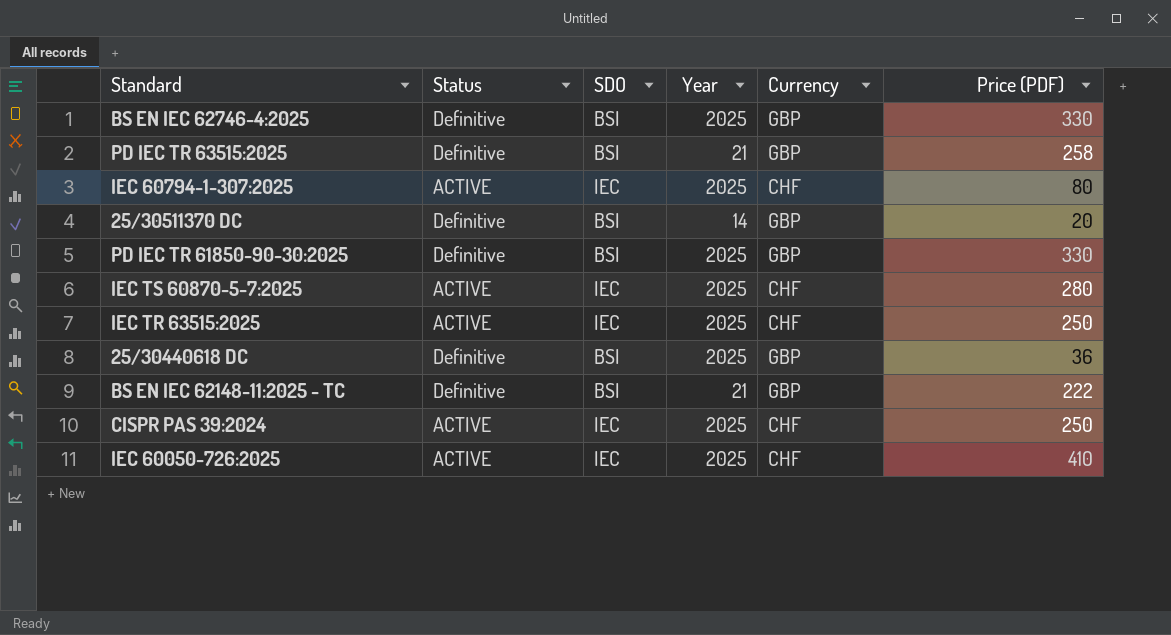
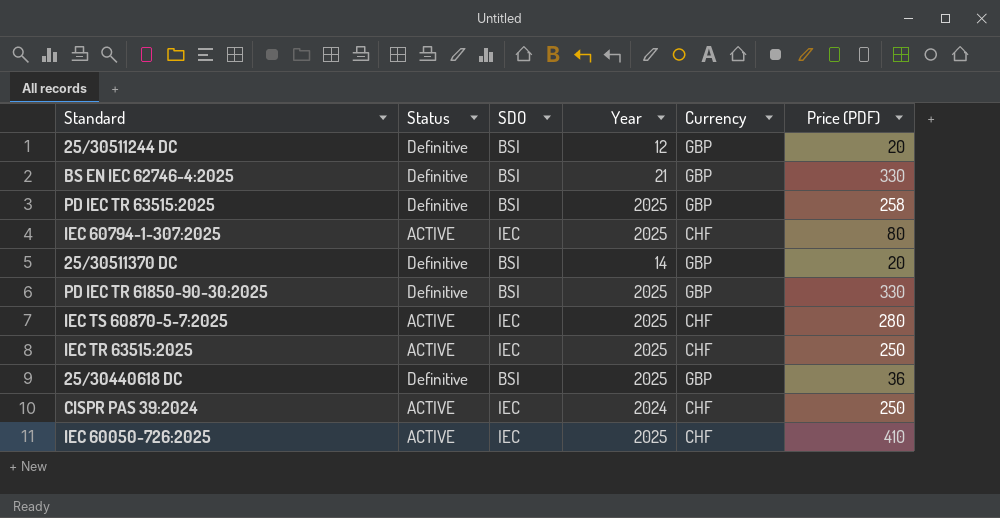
row BS EN IEC 62148-11:2025 - TC: Definitive | BSI | 21 | GBP | 222 -> none
row 25/30511244 DC: none -> Definitive | BSI | 12 | GBP | 20
BS EN IEC 62746-4:2025 | Year: 2025 -> 21
PD IEC TR 63515:2025 | Year: 21 -> 2025
CISPR PAS 39:2024 | Year: 2025 -> 2024

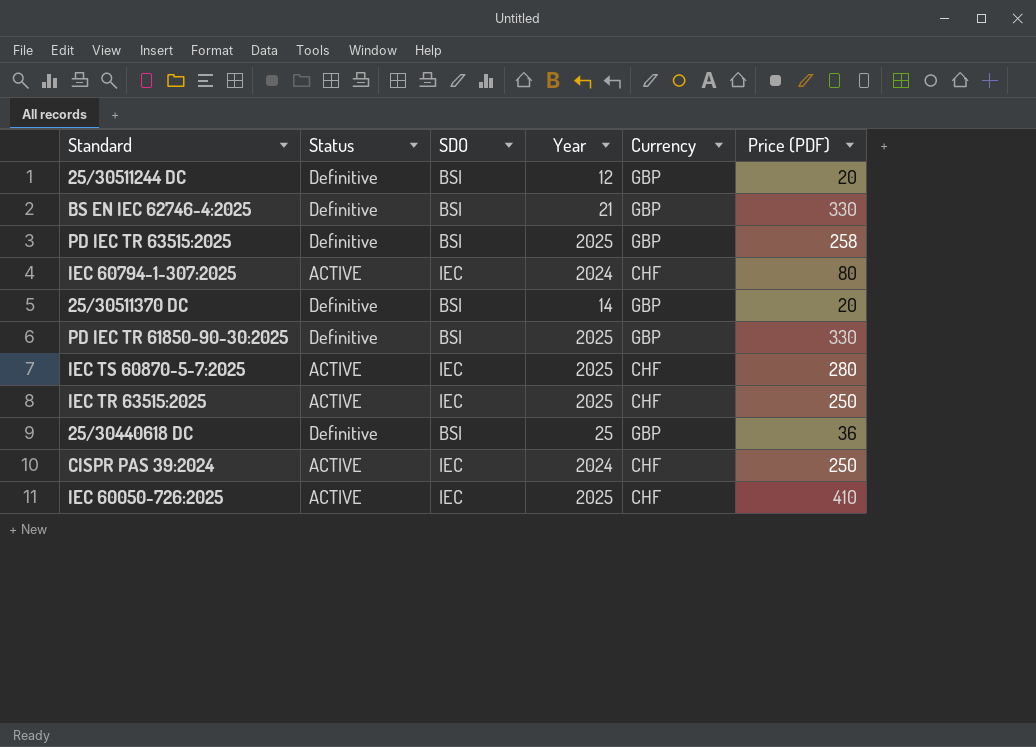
IEC 60794-1-307:2025 | Year: 2025 -> 2024
25/30440618 DC | Year: 2025 -> 25

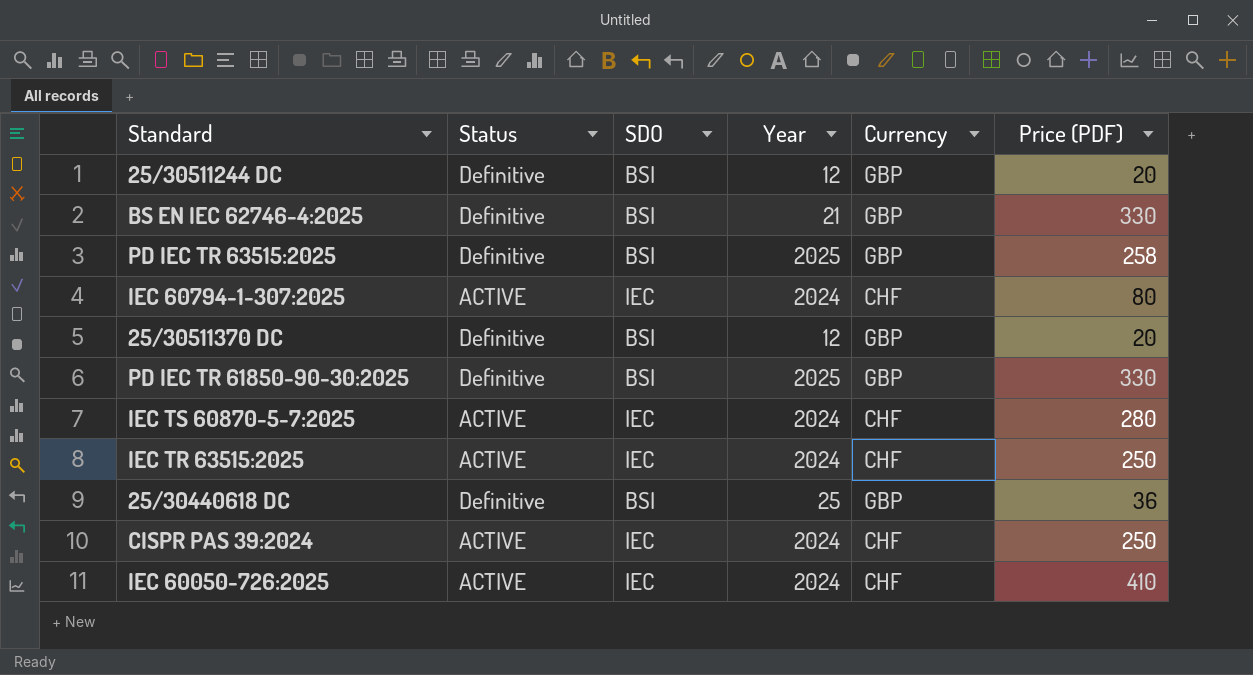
25/30511370 DC | Year: 14 -> 12
IEC TS 60870-5-7:2025 | Year: 2025 -> 2024
IEC TR 63515:2025 | Year: 2025 -> 2024
IEC 60050-726:2025 | Year: 2025 -> 2024

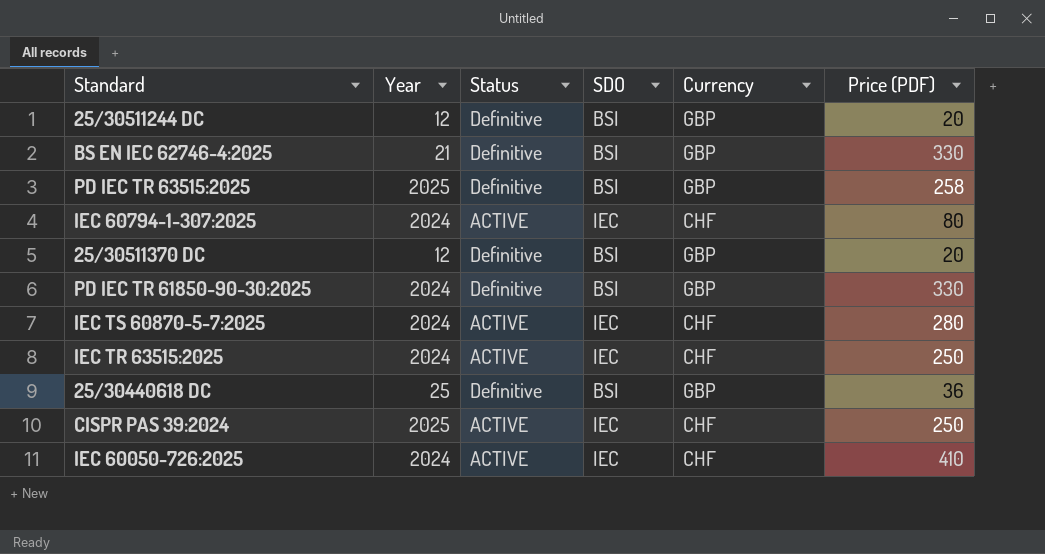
column Year | position: 4 -> 2
PD IEC TR 61850-90-30:2025 | Year: 2025 -> 2024
CISPR PAS 39:2024 | Year: 2024 -> 2025

